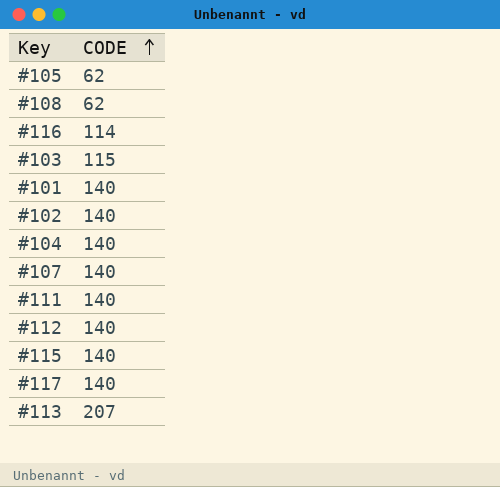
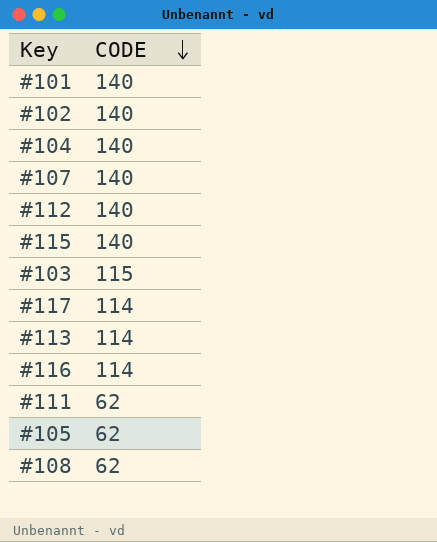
row order: CODE ascending -> CODE descending
#117 | CODE: 140 -> 114
#113 | CODE: 207 -> 114
#111 | CODE: 140 -> 62

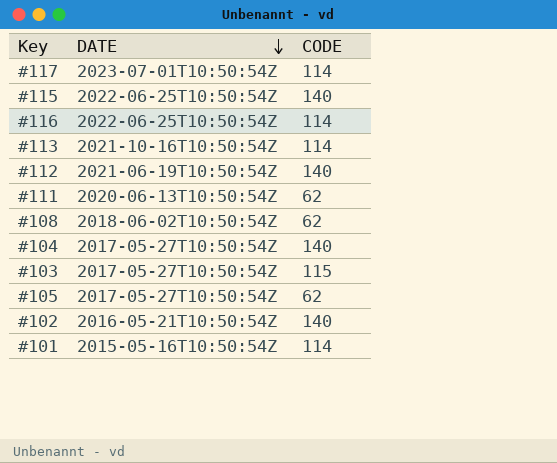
row order: CODE descending -> DATE descending
column DATE | position: none -> 2
row #107: 140 -> none
#101 | CODE: 140 -> 114

